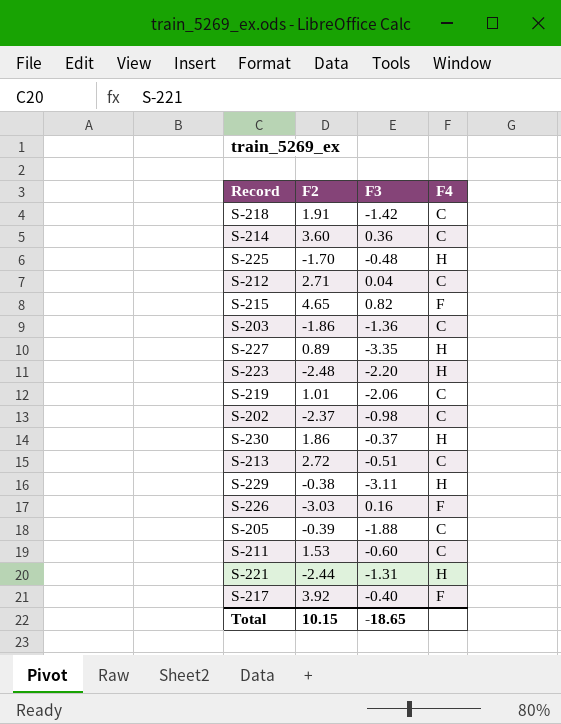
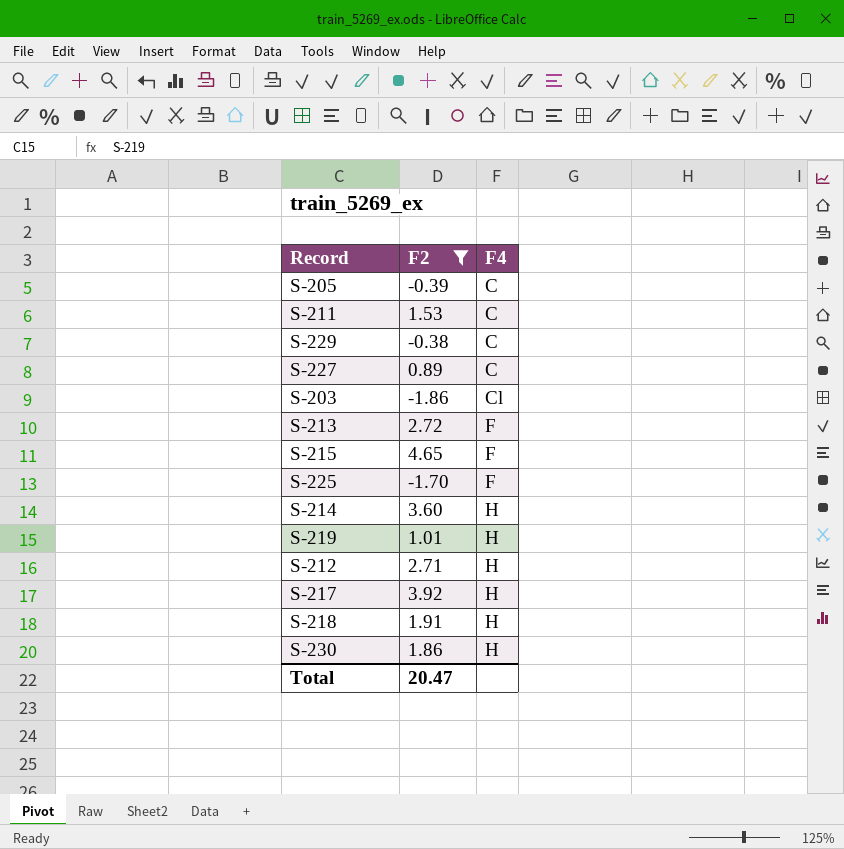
filter: none -> F2 >= -1.86
row order: none -> F4 ascending
column F3 | position: 3 -> none
S-229 | F4: H -> C
S-227 | F4: H -> C
S-203 | F4: C -> Cl
S-213 | F4: C -> F
S-225 | F4: H -> F
S-214 | F4: C -> H
S-219 | F4: C -> H
S-212 | F4: C -> H
S-217 | F4: F -> H
S-218 | F4: C -> H
Total | F2: 10.15 -> 20.47

